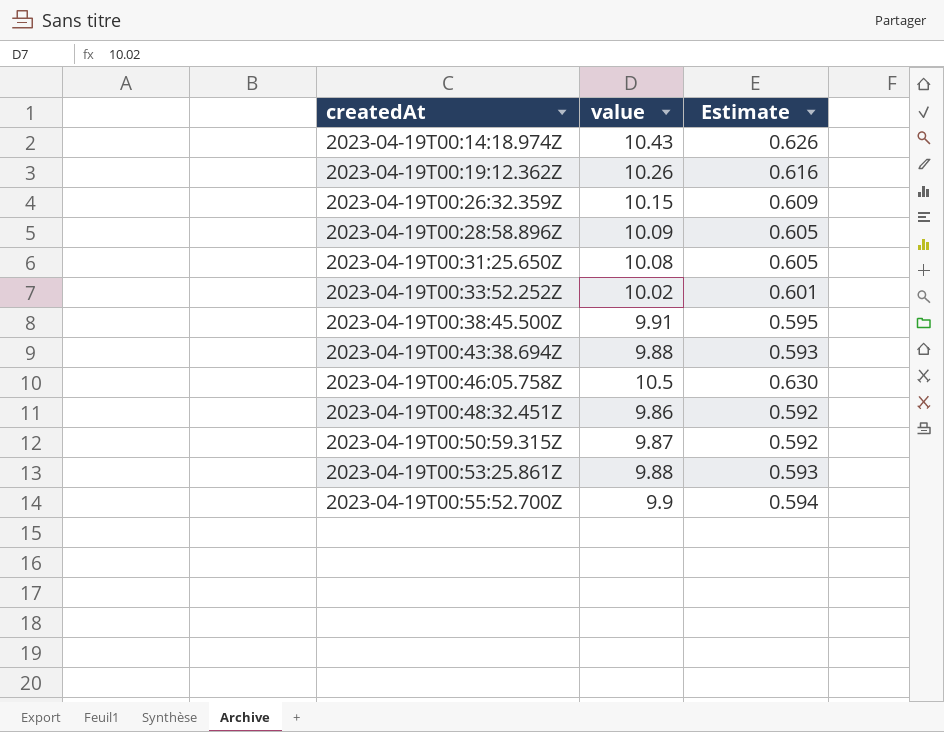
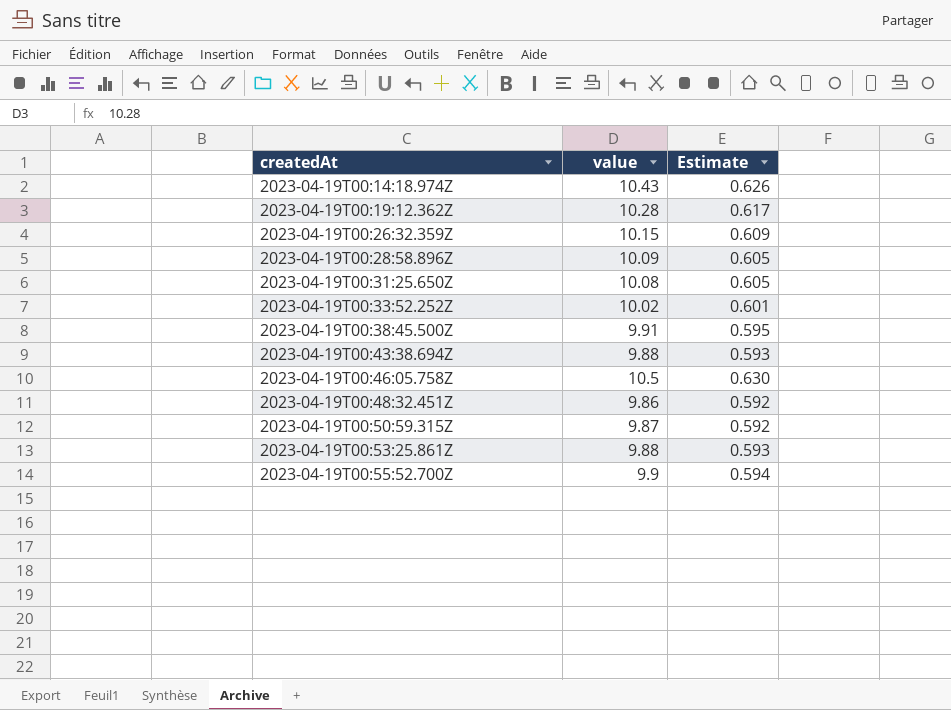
2023-04-19T00:19:12.362Z | value: 10.26 -> 10.28
2023-04-19T00:19:12.362Z | Estimate: 0.616 -> 0.617

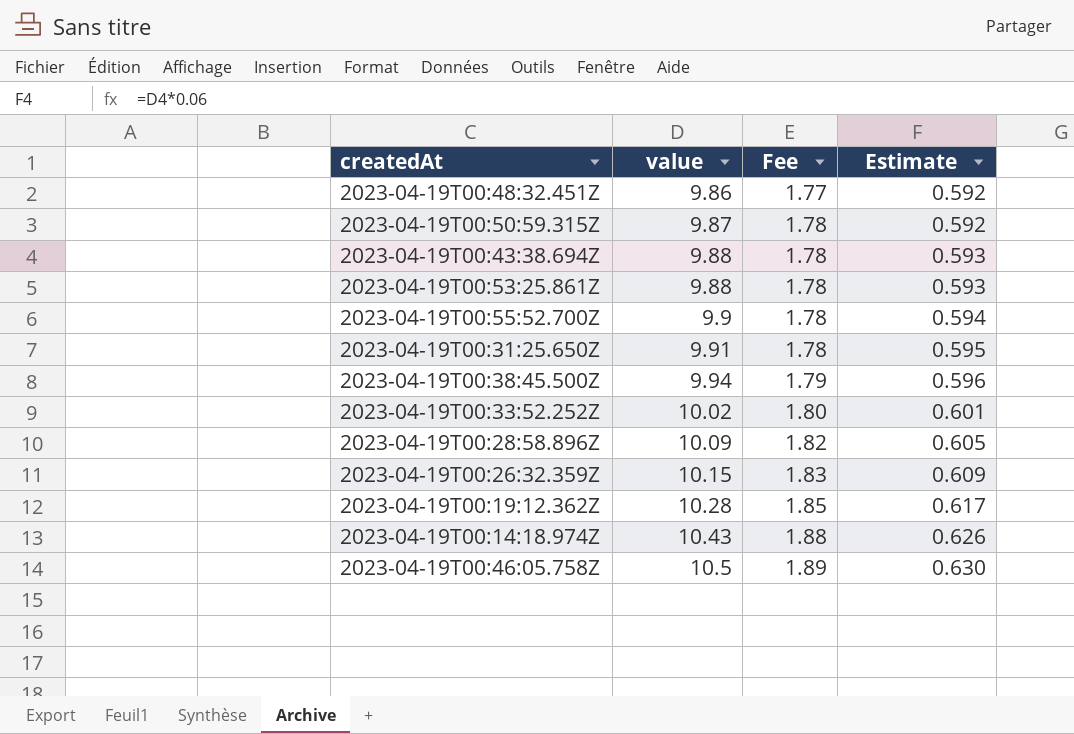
row order: createdAt ascending -> value ascending
column Fee | formula: none -> [value] * 0.18
2023-04-19T00:31:25.650Z | value: 10.08 -> 9.91
2023-04-19T00:31:25.650Z | Estimate: 0.605 -> 0.595
2023-04-19T00:38:45.500Z | value: 9.91 -> 9.94
2023-04-19T00:38:45.500Z | Estimate: 0.595 -> 0.596

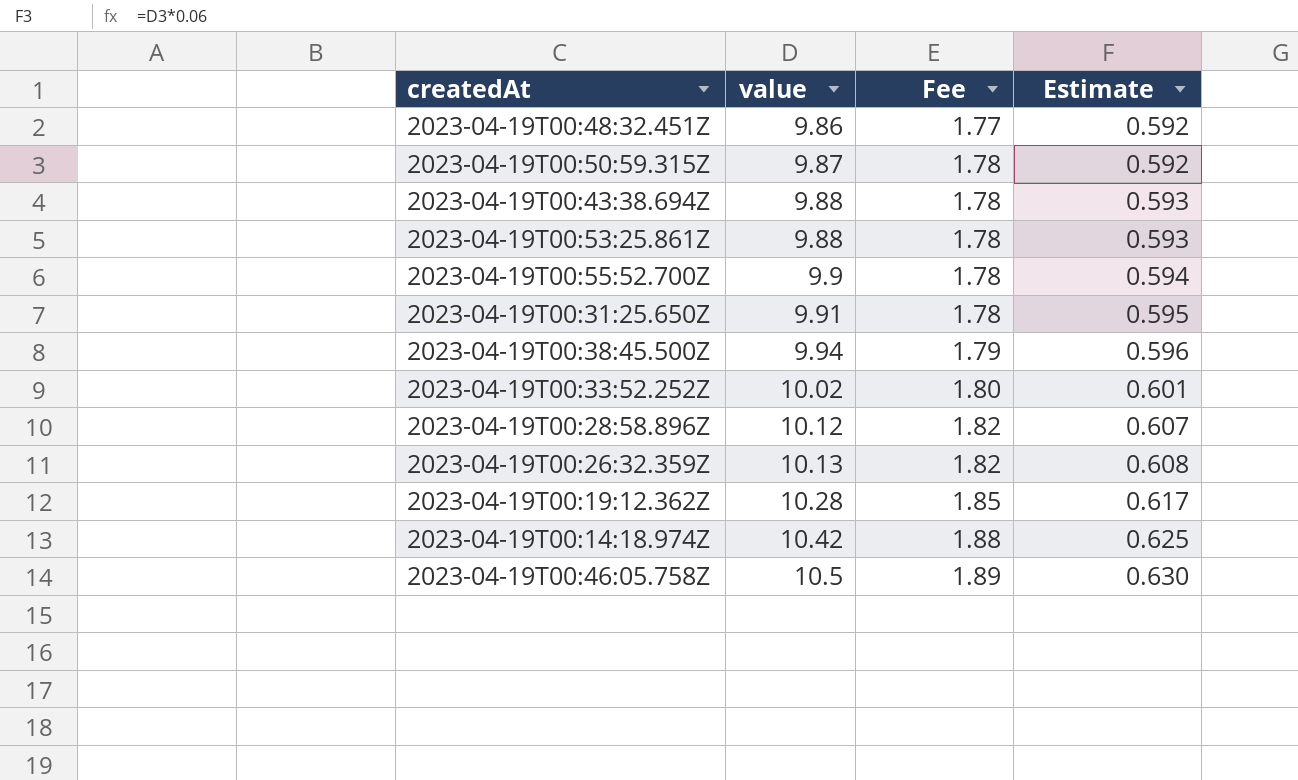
2023-04-19T00:28:58.896Z | value: 10.09 -> 10.12
2023-04-19T00:28:58.896Z | Estimate: 0.605 -> 0.607
2023-04-19T00:26:32.359Z | value: 10.15 -> 10.13
2023-04-19T00:26:32.359Z | Fee: 1.83 -> 1.82
2023-04-19T00:26:32.359Z | Estimate: 0.609 -> 0.608
2023-04-19T00:14:18.974Z | value: 10.43 -> 10.42
2023-04-19T00:14:18.974Z | Estimate: 0.626 -> 0.625

